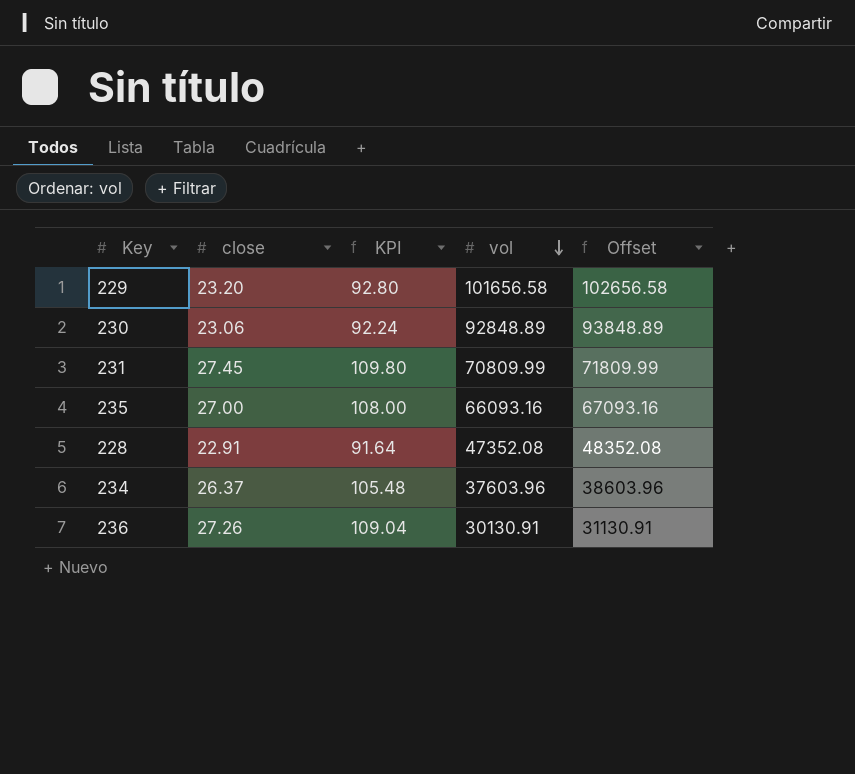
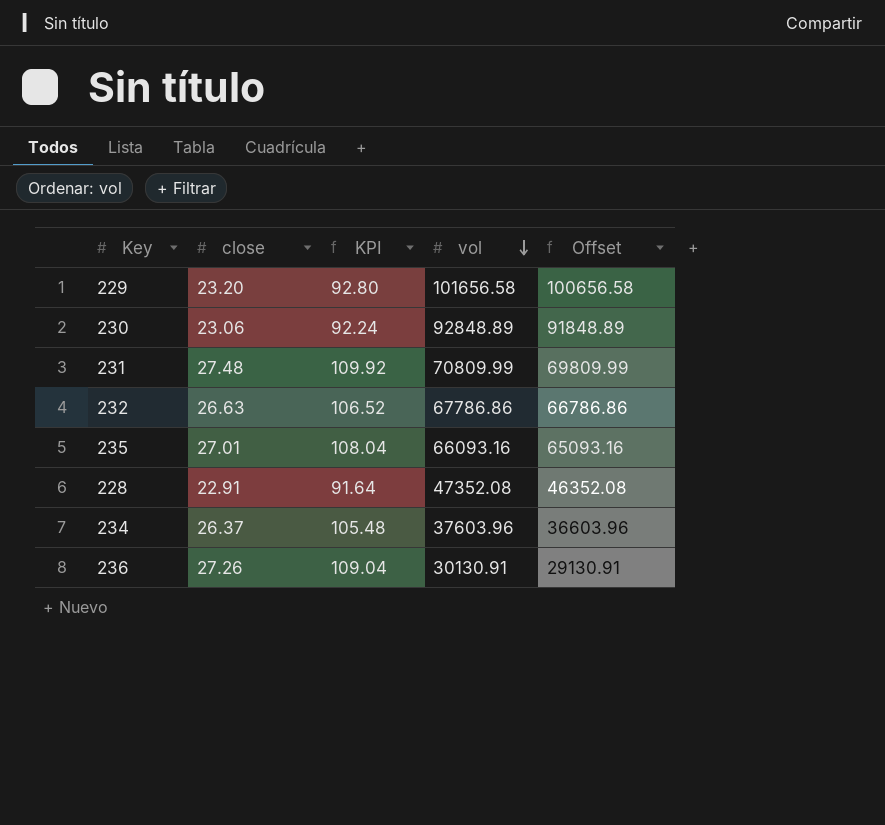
column Offset | formula: [vol] + 1000 -> [vol] - 1000
231 | close: 27.45 -> 27.48
231 | KPI: 109.80 -> 109.92
row 232: none -> 26.63 | 106.52 | 67786.86 | 66786.86
235 | close: 27.00 -> 27.01
235 | KPI: 108.00 -> 108.04

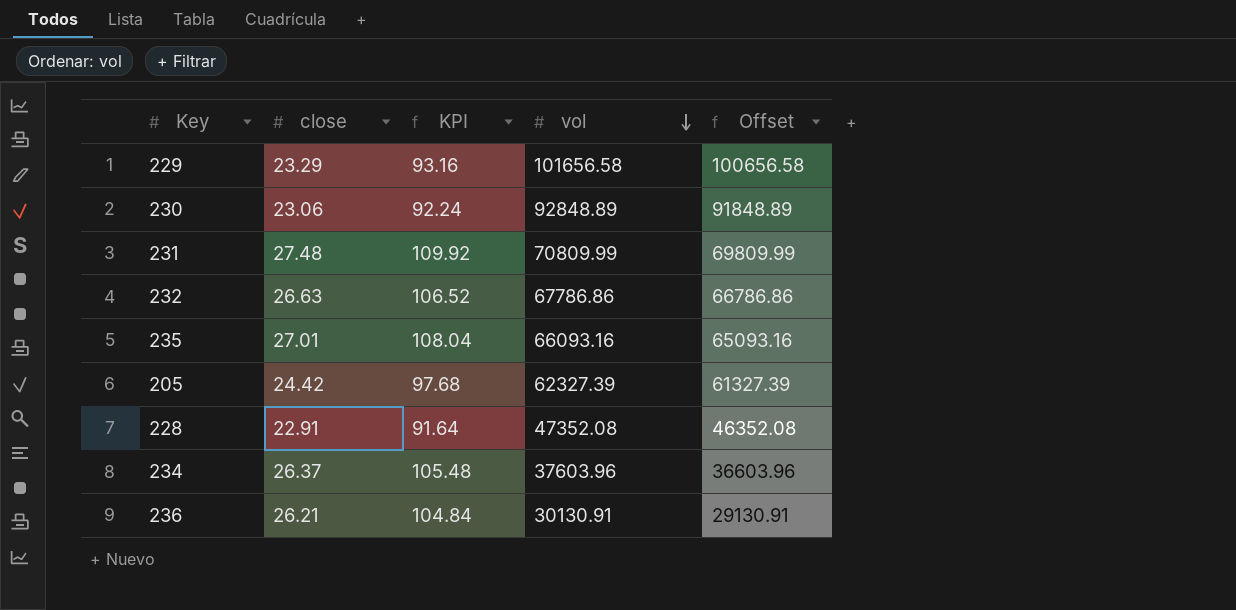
229 | close: 23.20 -> 23.29
229 | KPI: 92.80 -> 93.16
row 205: none -> 24.42 | 97.68 | 62327.39 | 61327.39
236 | close: 27.26 -> 26.21
236 | KPI: 109.04 -> 104.84

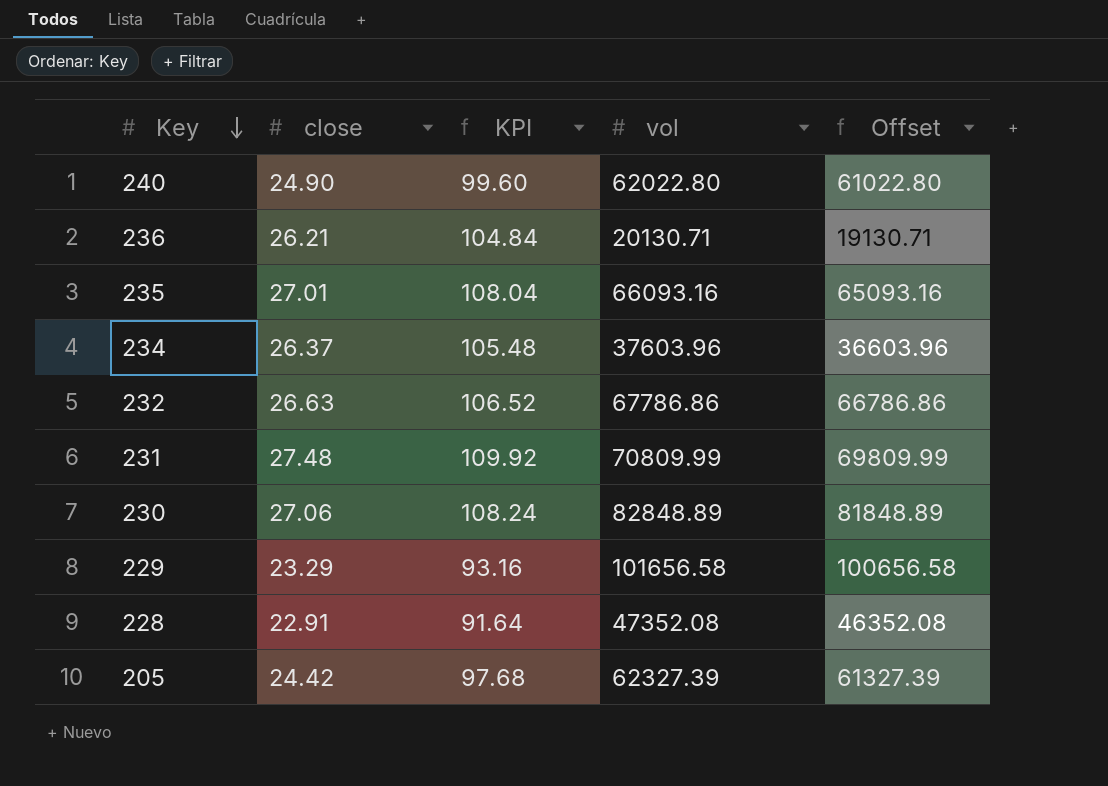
row order: vol descending -> Key descending
row 240: none -> 24.90 | 99.60 | 62022.80 | 61022.80
236 | vol: 30130.91 -> 20130.71
236 | Offset: 29130.91 -> 19130.71
230 | close: 23.06 -> 27.06
230 | KPI: 92.24 -> 108.24
230 | vol: 92848.89 -> 82848.89
230 | Offset: 91848.89 -> 81848.89

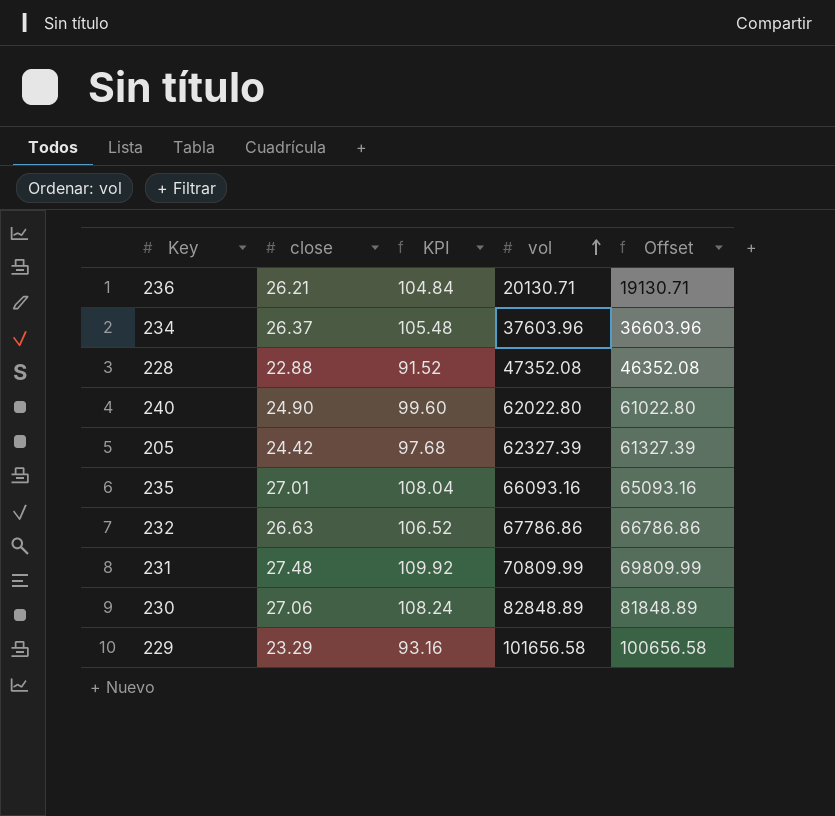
row order: Key descending -> vol ascending
228 | close: 22.91 -> 22.88
228 | KPI: 91.64 -> 91.52

